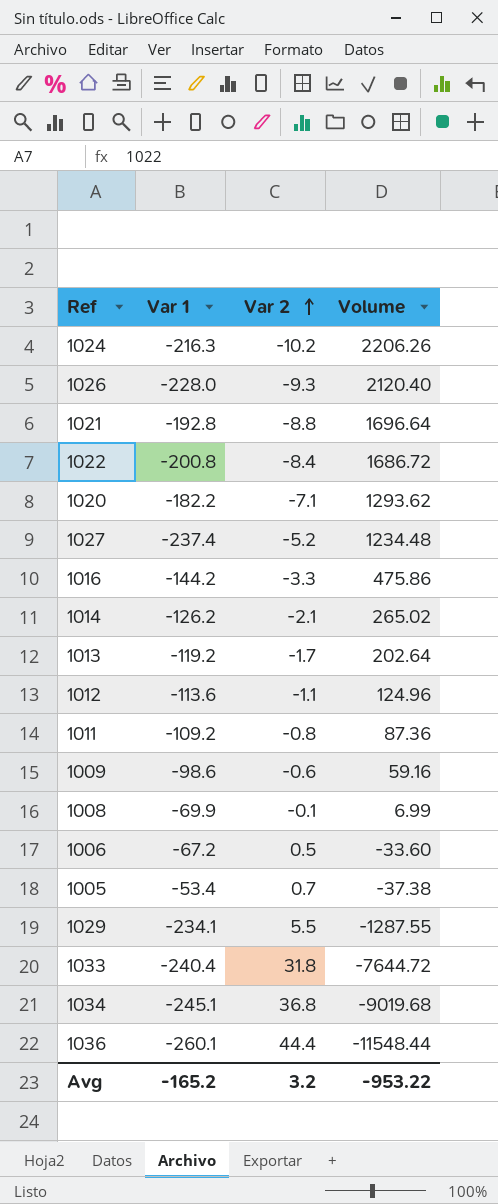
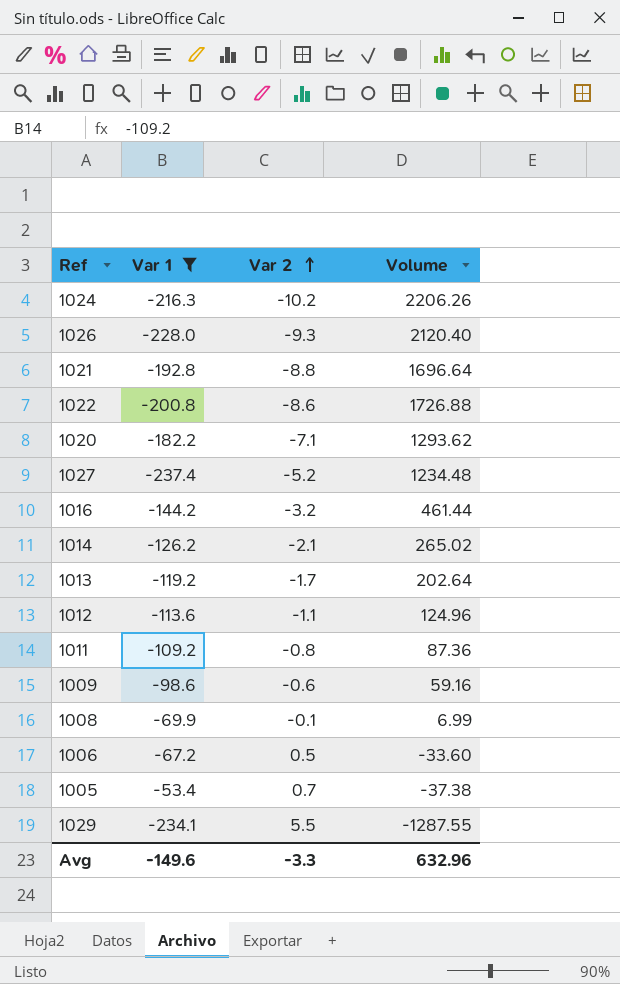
filter: none -> Var 1 >= -237.4
1022 | Var 2: -8.4 -> -8.6
1022 | Volume: 1686.72 -> 1726.88
1016 | Var 2: -3.3 -> -3.2
1016 | Volume: 475.86 -> 461.44
Avg | Var 1: -165.2 -> -149.6
Avg | Var 2: 3.2 -> -3.3
Avg | Volume: -953.22 -> 632.96

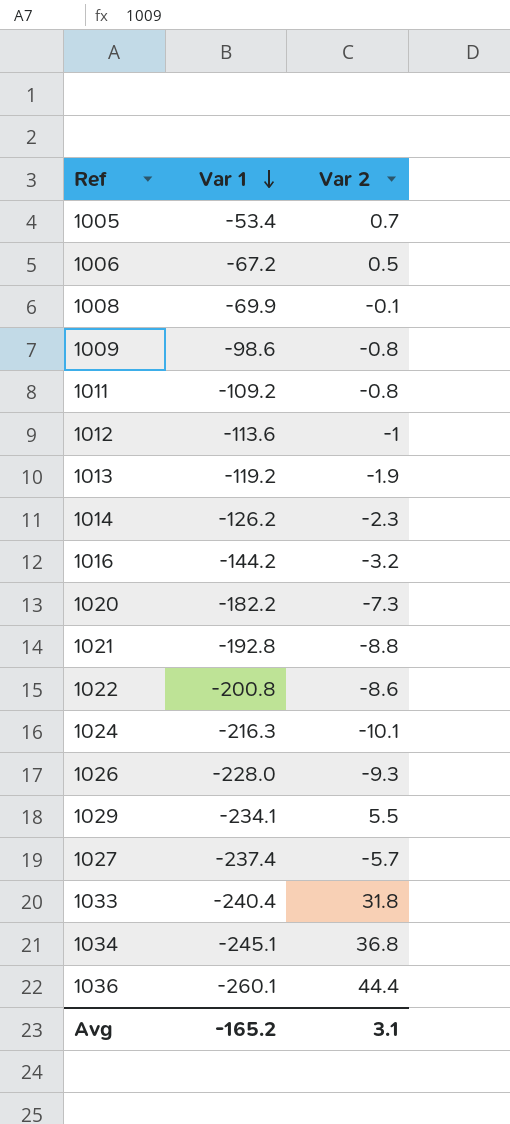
filter: Var 1 >= -237.4 -> none
row order: Var 2 ascending -> Var 1 descending
column Volume | formula: [Var 1] * [Var 2] -> none
1009 | Var 2: -0.6 -> -0.8
1012 | Var 2: -1.1 -> -1
1013 | Var 2: -1.7 -> -1.9
1014 | Var 2: -2.1 -> -2.3
1020 | Var 2: -7.1 -> -7.3
1024 | Var 2: -10.2 -> -10.1
1027 | Var 2: -5.2 -> -5.7
Avg | Var 1: -149.6 -> -165.2
Avg | Var 2: -3.3 -> 3.1

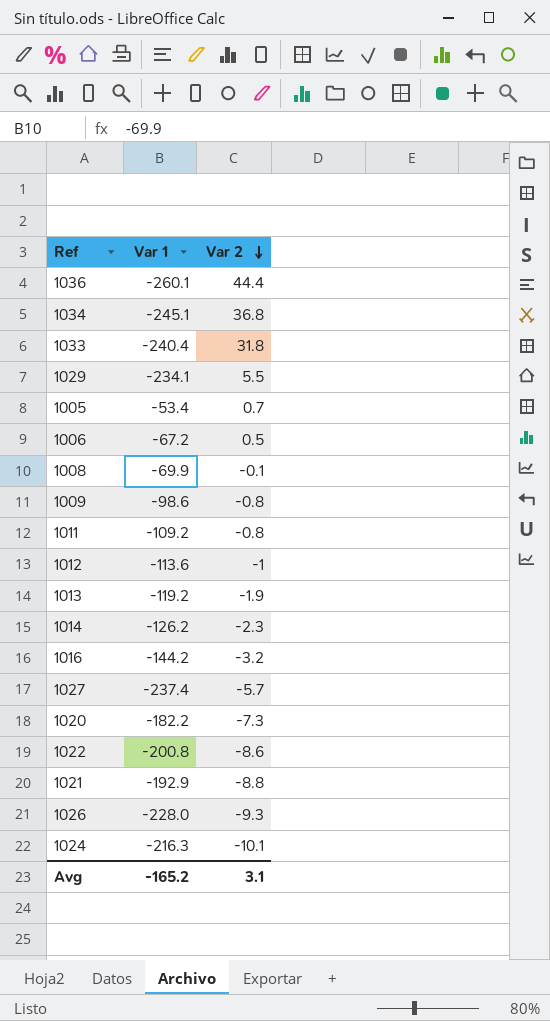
row order: Var 1 descending -> Var 2 descending
1021 | Var 1: -192.8 -> -192.9

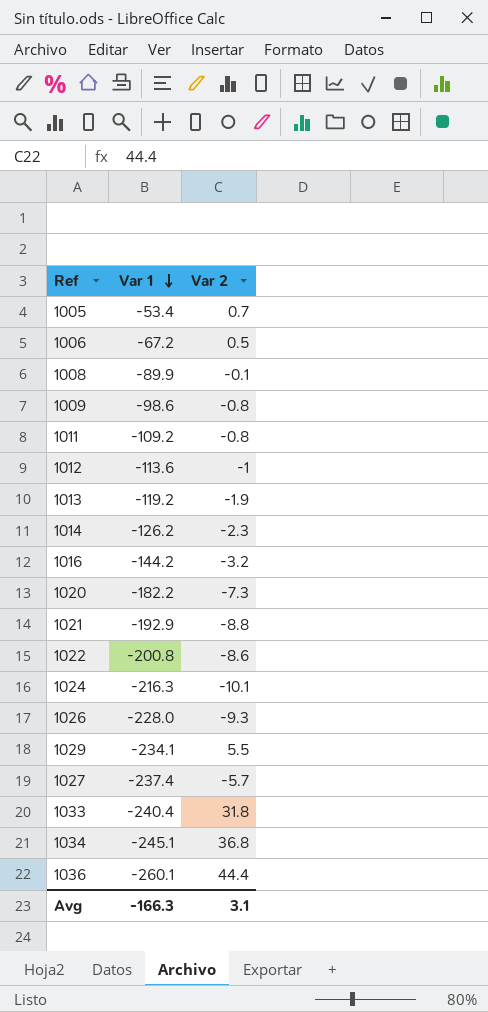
row order: Var 2 descending -> Var 1 descending
1008 | Var 1: -69.9 -> -89.9
Avg | Var 1: -165.2 -> -166.3

